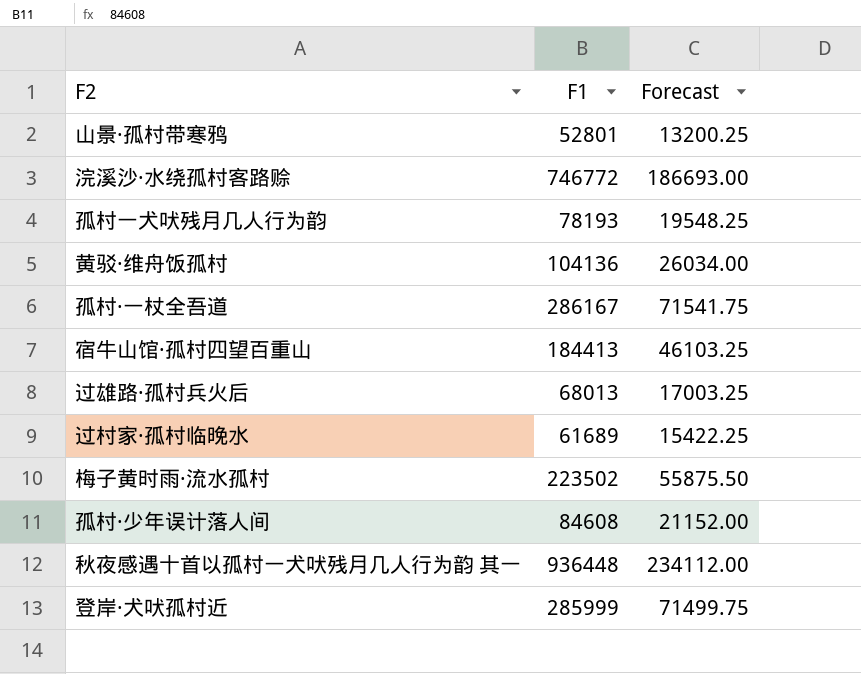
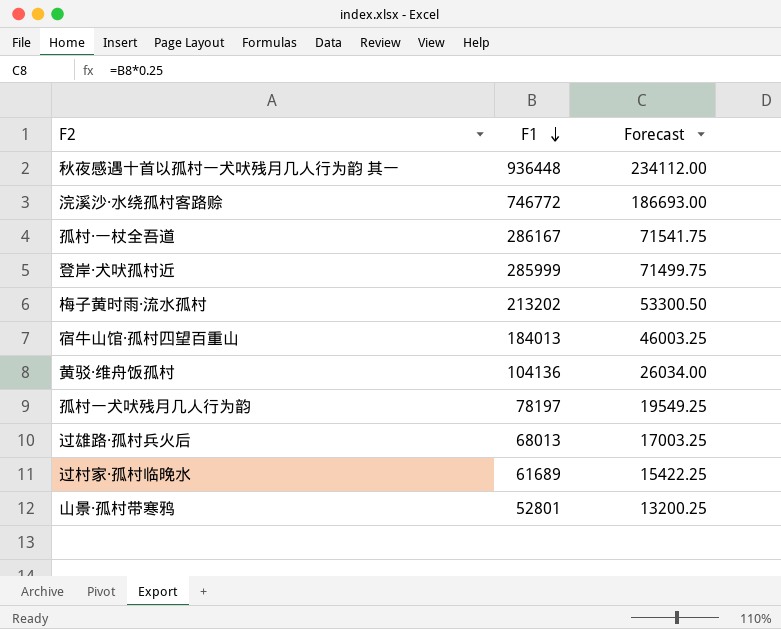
row order: none -> F1 descending
row 孤村·少年误计落人间: 84608 | 21152.00 -> none
梅子黄时雨·流水孤村 | F1: 223502 -> 213202
梅子黄时雨·流水孤村 | Forecast: 55875.50 -> 53300.50
宿牛山馆·孤村四望百重山 | F1: 184413 -> 184013
宿牛山馆·孤村四望百重山 | Forecast: 46103.25 -> 46003.25
孤村一犬吠残月几人行为韵 | F1: 78193 -> 78197
孤村一犬吠残月几人行为韵 | Forecast: 19548.25 -> 19549.25

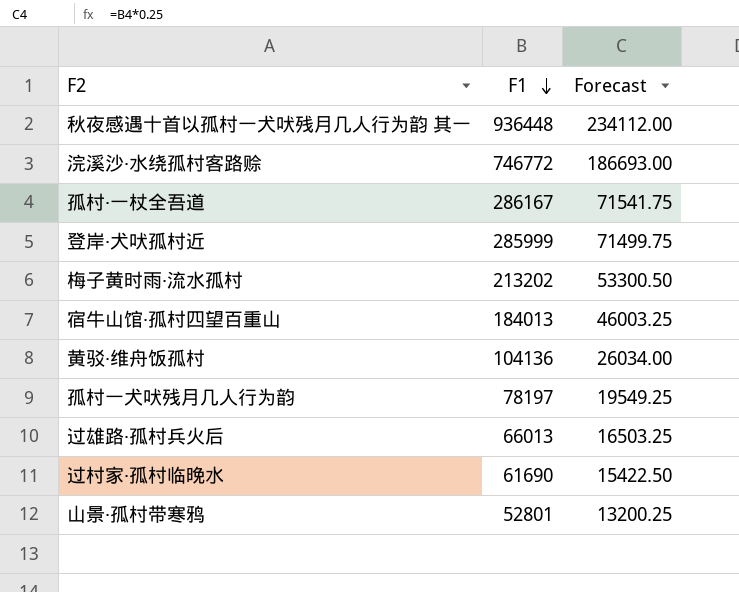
过雄路·孤村兵火后 | F1: 68013 -> 66013
过雄路·孤村兵火后 | Forecast: 17003.25 -> 16503.25
过村家·孤村临晚水 | F1: 61689 -> 61690
过村家·孤村临晚水 | Forecast: 15422.25 -> 15422.50

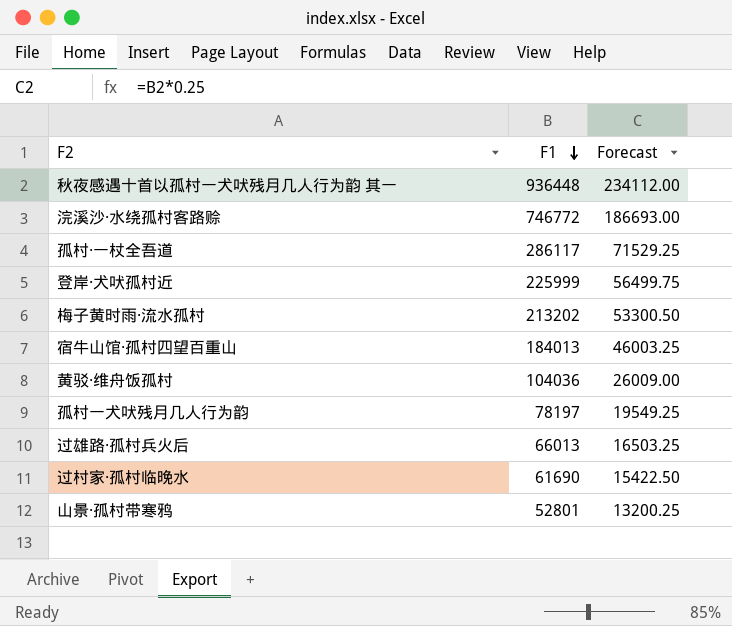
孤村·一杖全吾道 | F1: 286167 -> 286117
孤村·一杖全吾道 | Forecast: 71541.75 -> 71529.25
登岸·犬吠孤村近 | F1: 285999 -> 225999
登岸·犬吠孤村近 | Forecast: 71499.75 -> 56499.75
黄驳·维舟饭孤村 | F1: 104136 -> 104036
黄驳·维舟饭孤村 | Forecast: 26034.00 -> 26009.00

